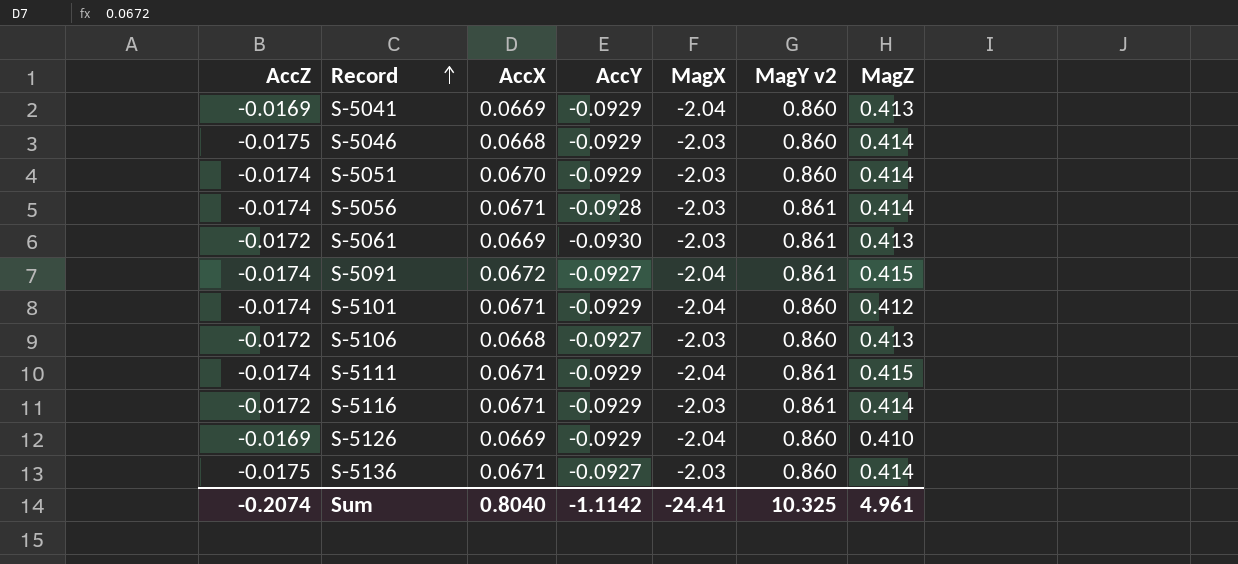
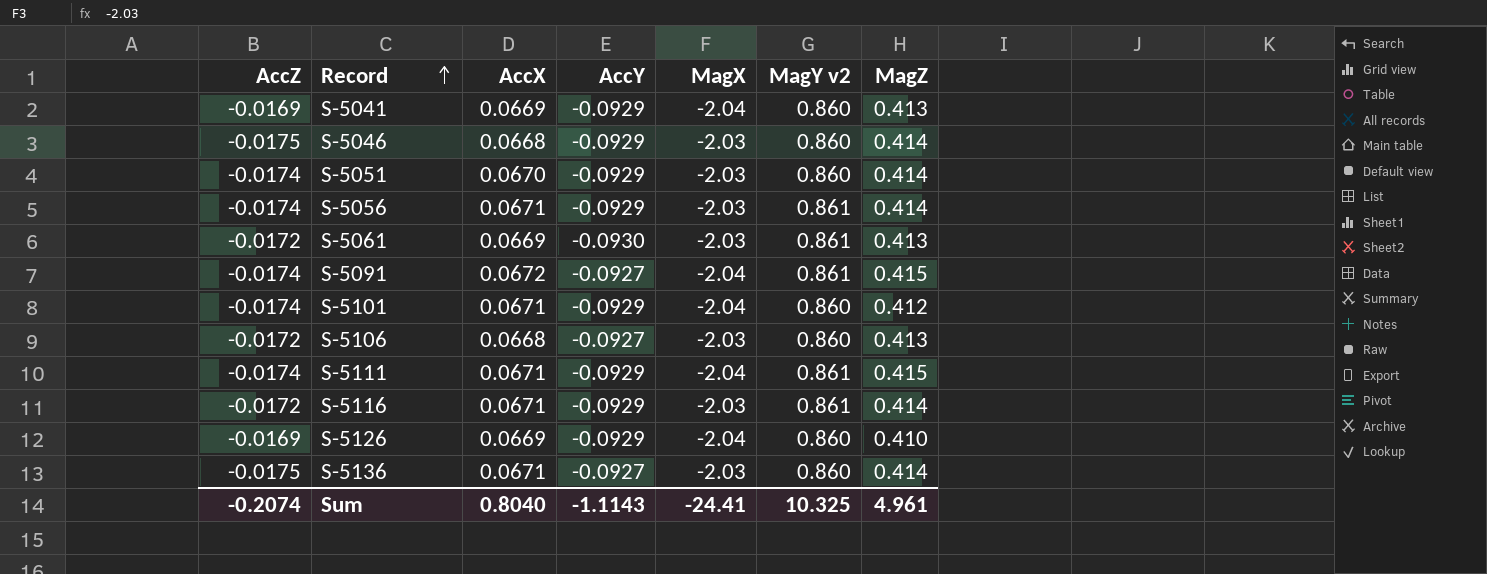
S-5056 | AccY: -0.0928 -> -0.0929
Sum | AccY: -1.1142 -> -1.1143

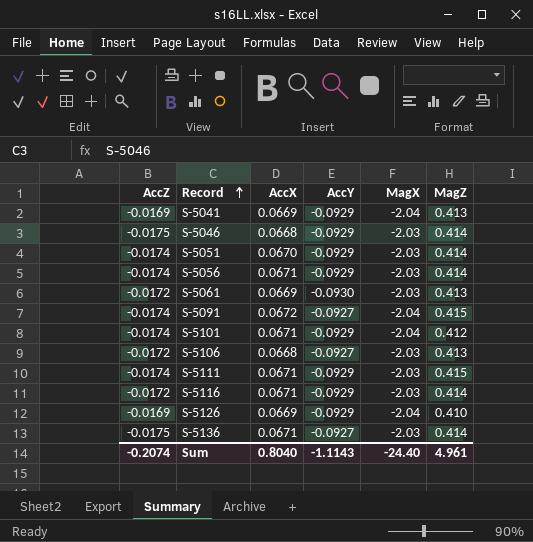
column MagY v2 | position: 6 -> none
S-5111 | MagX: -2.04 -> -2.03
Sum | MagX: -24.41 -> -24.40

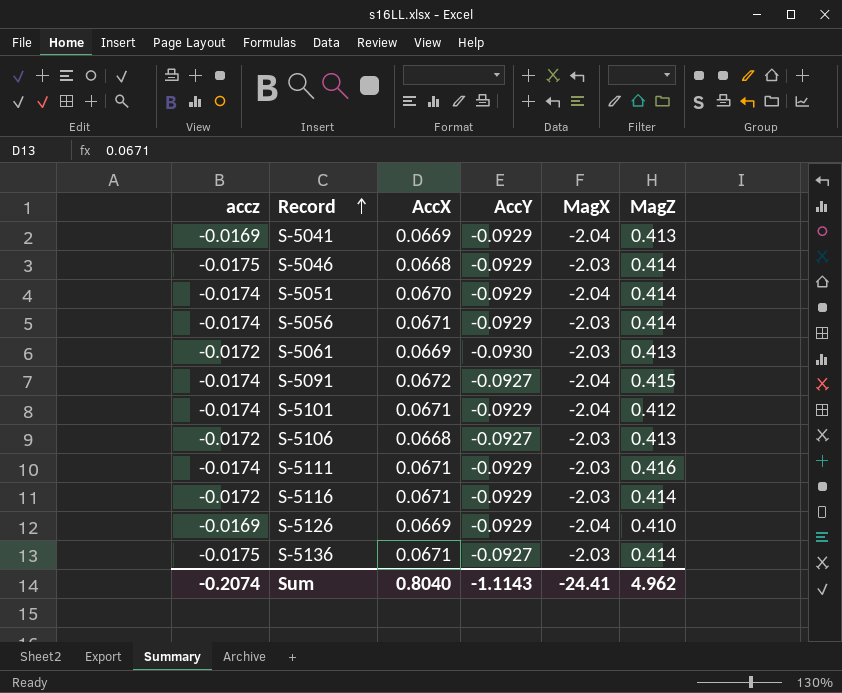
column name: AccZ -> accz
S-5051 | MagX: -2.03 -> -2.04
S-5111 | MagZ: 0.415 -> 0.416
Sum | MagX: -24.40 -> -24.41
Sum | MagZ: 4.961 -> 4.962

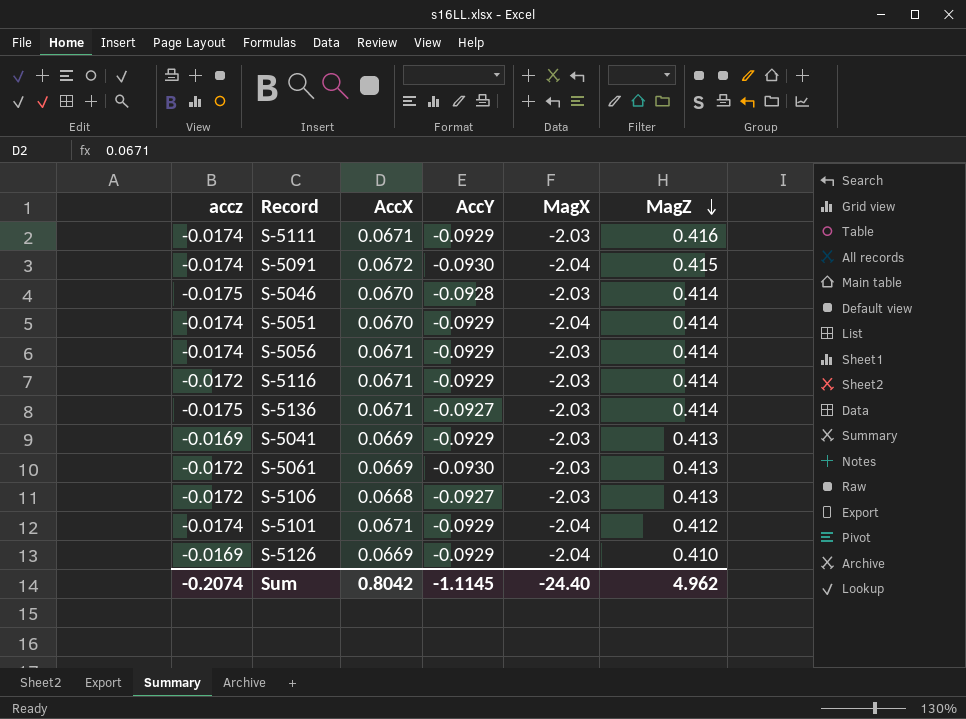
row order: Record ascending -> MagZ descending
S-5091 | AccY: -0.0927 -> -0.0930
S-5046 | AccX: 0.0668 -> 0.0670
S-5046 | AccY: -0.0929 -> -0.0928
S-5041 | MagX: -2.04 -> -2.03
Sum | AccX: 0.8040 -> 0.8042
Sum | AccY: -1.1143 -> -1.1145
Sum | MagX: -24.41 -> -24.40

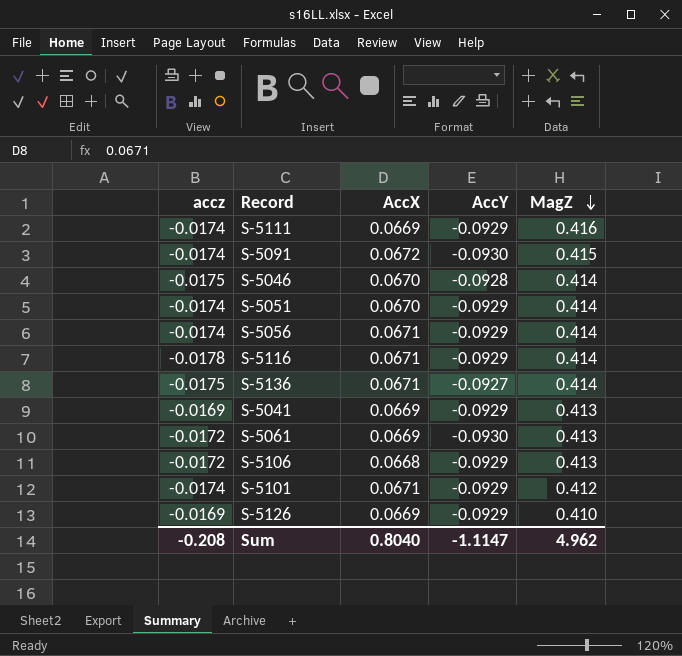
column MagX | position: 5 -> none
S-5111 | AccX: 0.0671 -> 0.0669
S-5116 | accz: -0.0172 -> -0.0178
S-5106 | AccY: -0.0927 -> -0.0929
Sum | accz: -0.2074 -> -0.208
Sum | AccX: 0.8042 -> 0.8040
Sum | AccY: -1.1145 -> -1.1147

